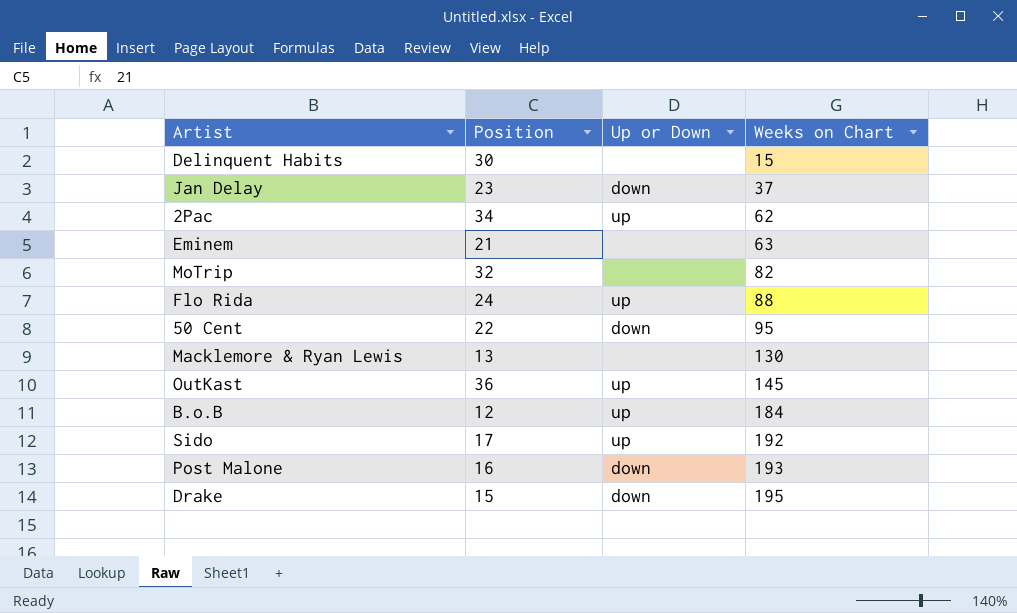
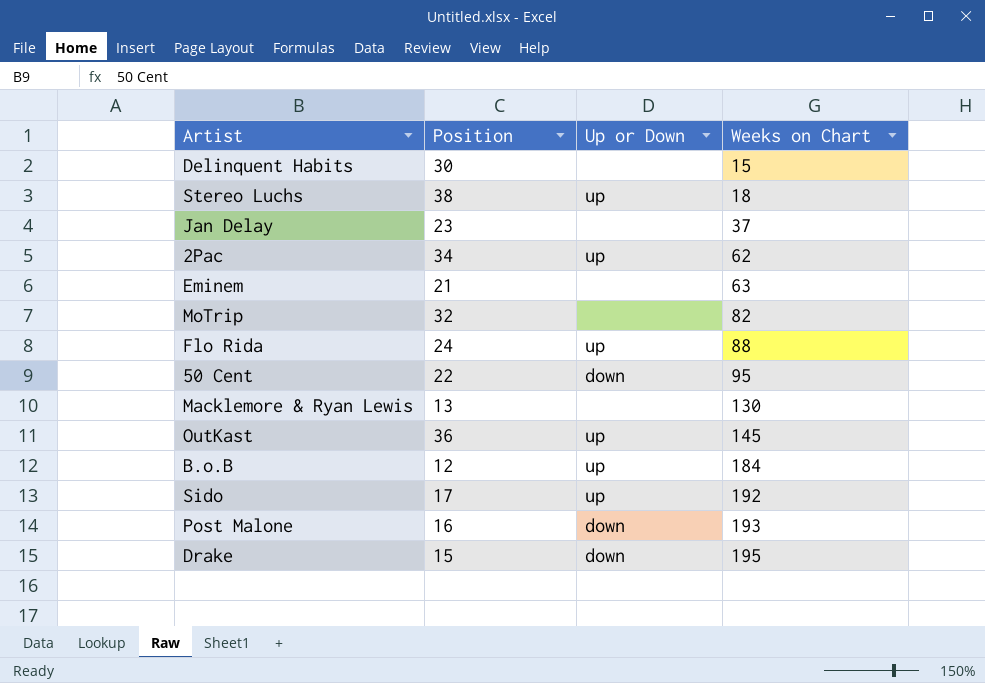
row Stereo Luchs: none -> 38 | up | 18
Jan Delay | Up or Down: down -> none

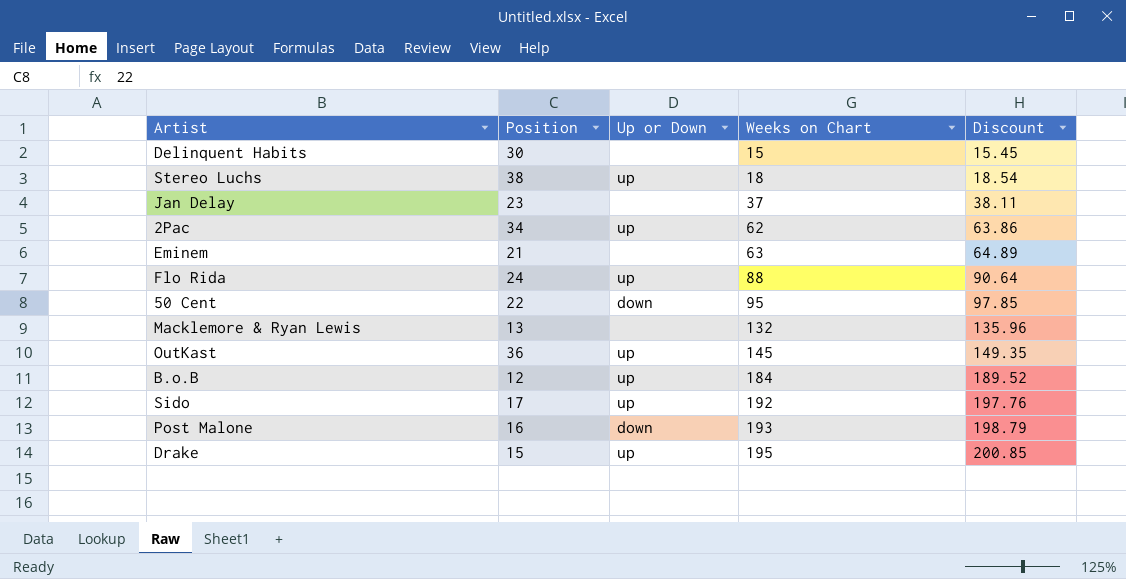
column Discount | formula: none -> [Weeks on Chart] * 1.03
row MoTrip: 32 | none | 82 -> none
Macklemore & Ryan Lewis | Weeks on Chart: 130 -> 132
Drake | Up or Down: down -> up

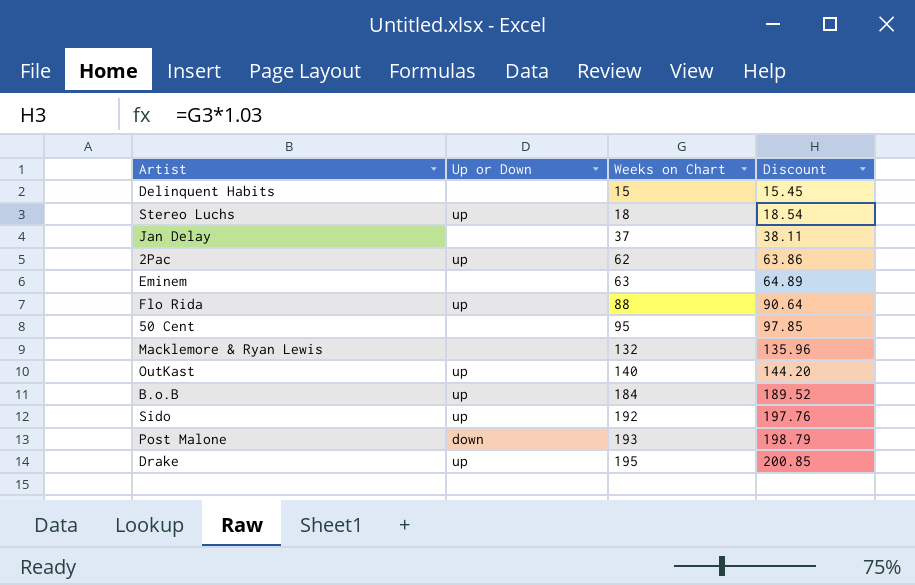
column Position | position: 2 -> none
50 Cent | Up or Down: down -> none
OutKast | Weeks on Chart: 145 -> 140
OutKast | Discount: 149.35 -> 144.20

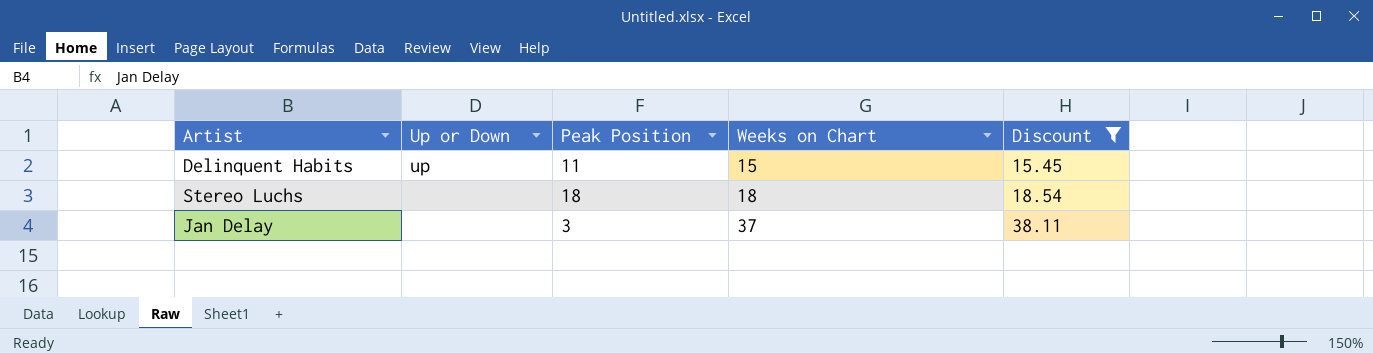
filter: none -> Discount <= 38.11
column Peak Position | position: none -> 3
Delinquent Habits | Up or Down: none -> up
Stereo Luchs | Up or Down: up -> none

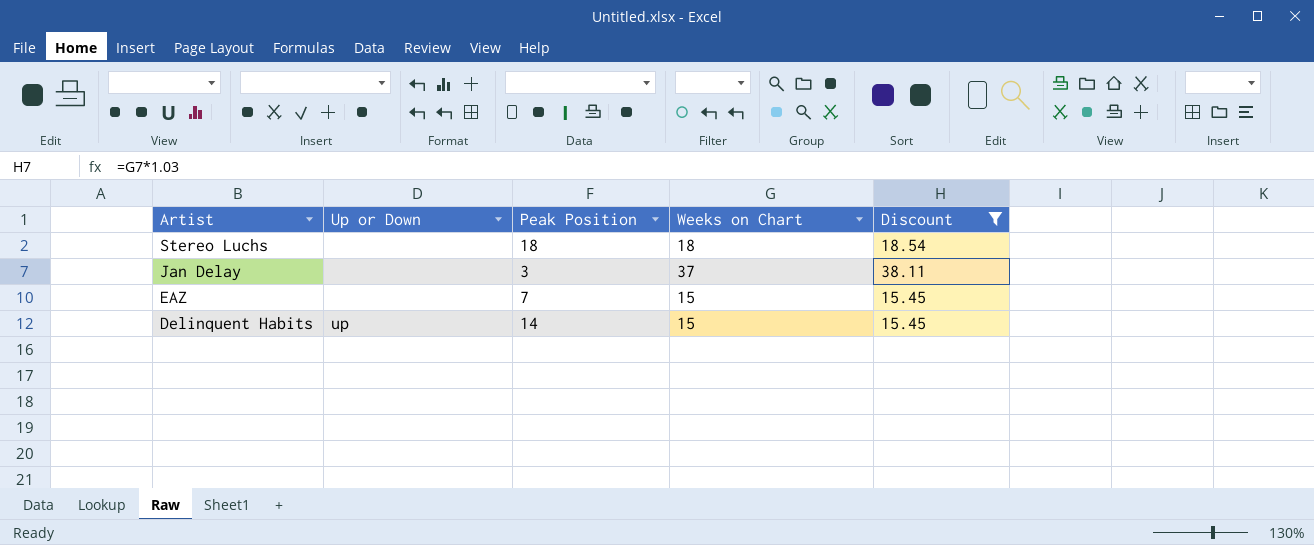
row order: Weeks on Chart ascending -> Artist descending
row EAZ: none -> none | 7 | 15 | 15.45
Delinquent Habits | Peak Position: 11 -> 14

